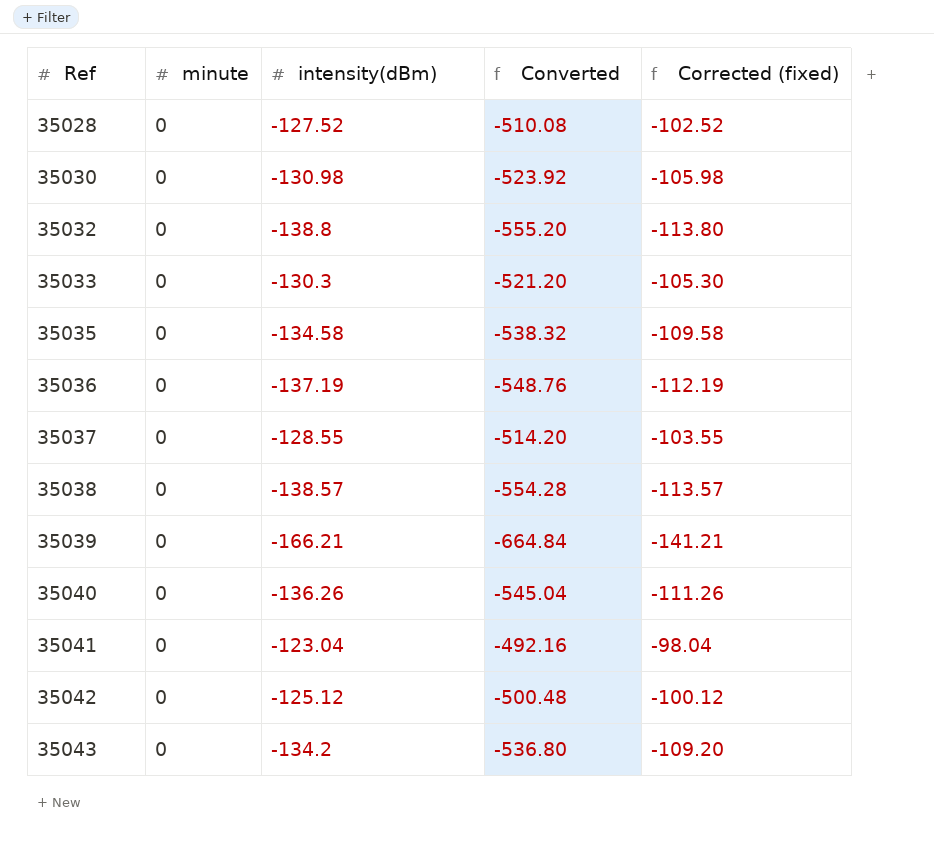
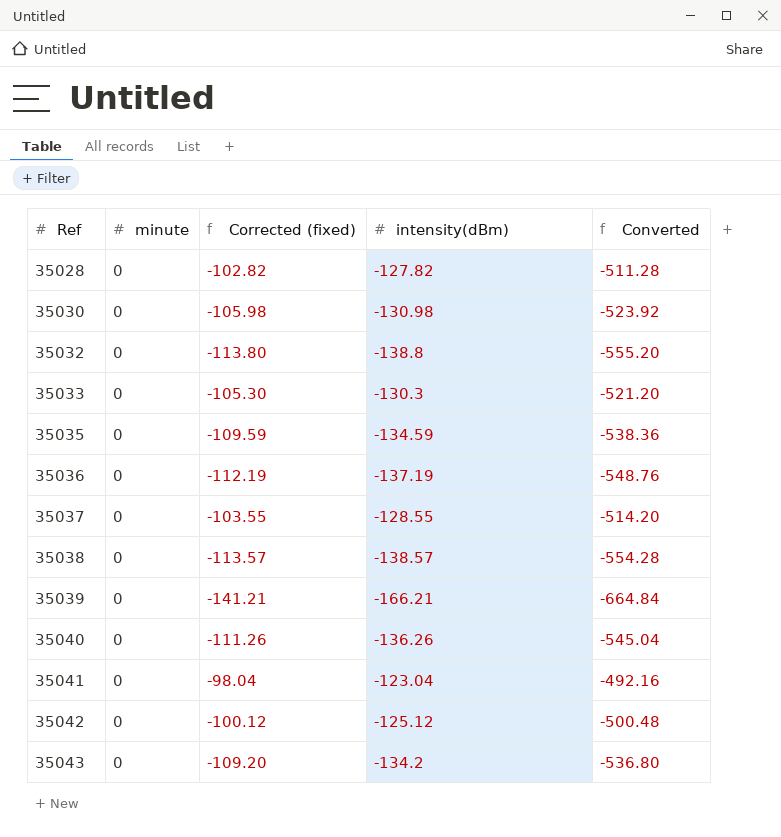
column Corrected (fixed) | position: 5 -> 3
35028 | Corrected (fixed): -102.52 -> -102.82
35028 | intensity(dBm): -127.52 -> -127.82
35028 | Converted: -510.08 -> -511.28
35035 | Corrected (fixed): -109.58 -> -109.59
35035 | intensity(dBm): -134.58 -> -134.59
35035 | Converted: -538.32 -> -538.36

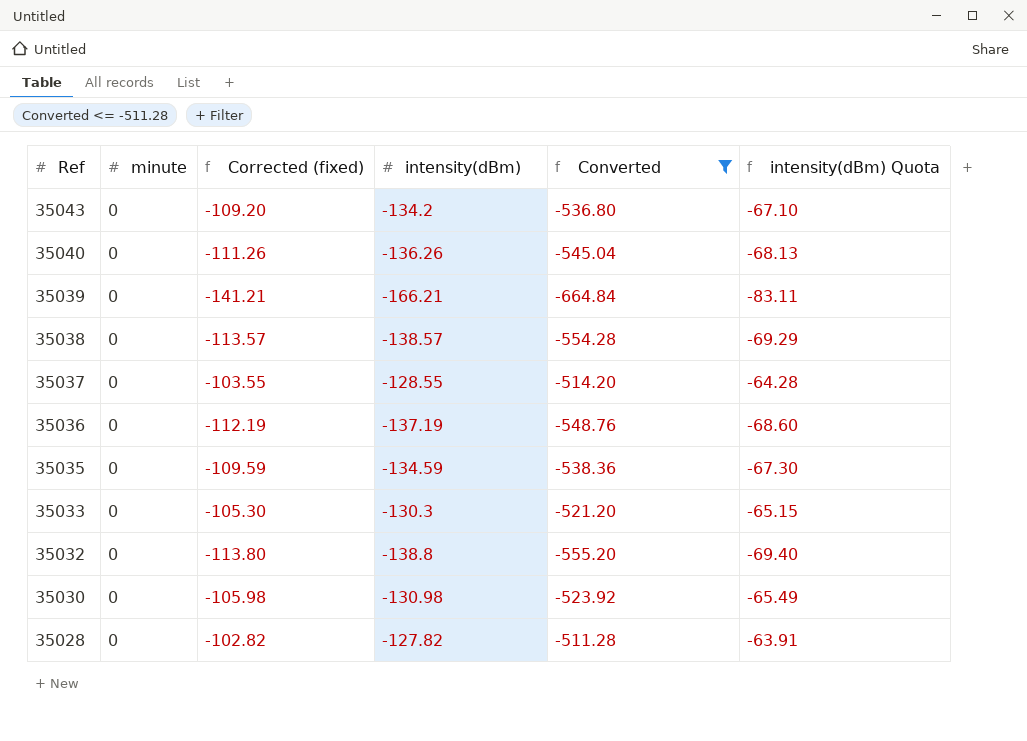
filter: none -> Converted <= -511.28
row order: Ref ascending -> Ref descending
column intensity(dBm) Quota | formula: none -> [intensity(dBm)] * 0.5

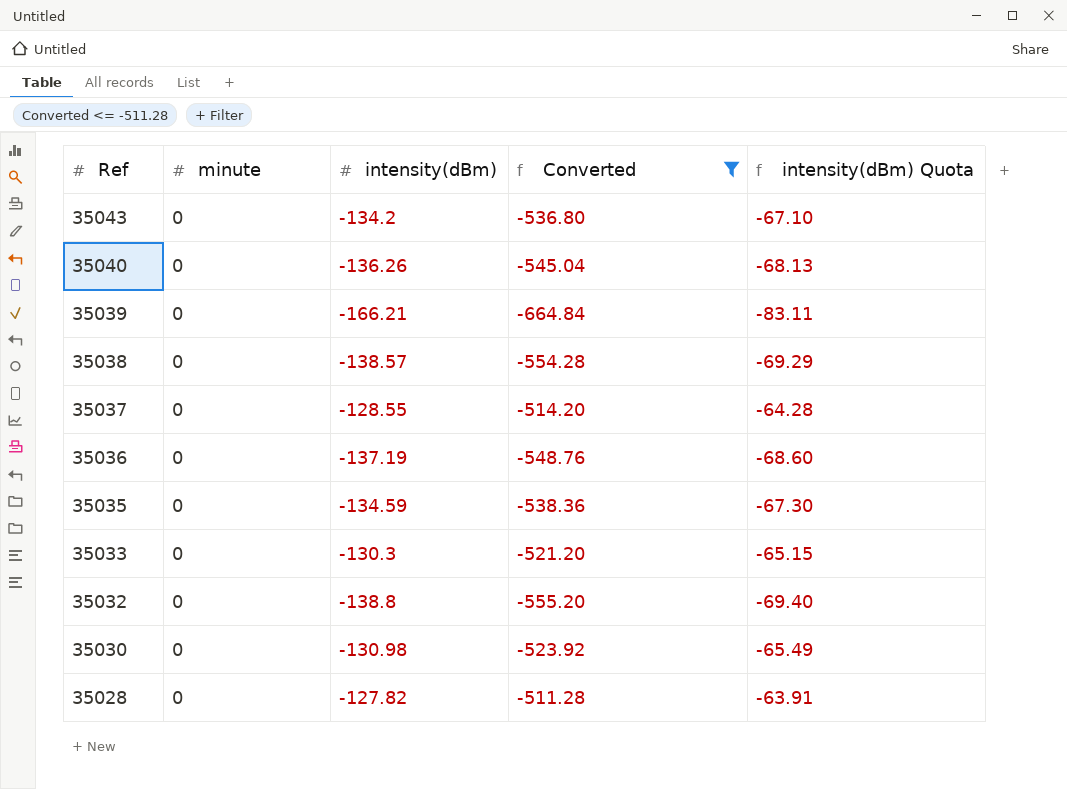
column Corrected (fixed) | formula: [intensity(dBm)] + 25 -> none

